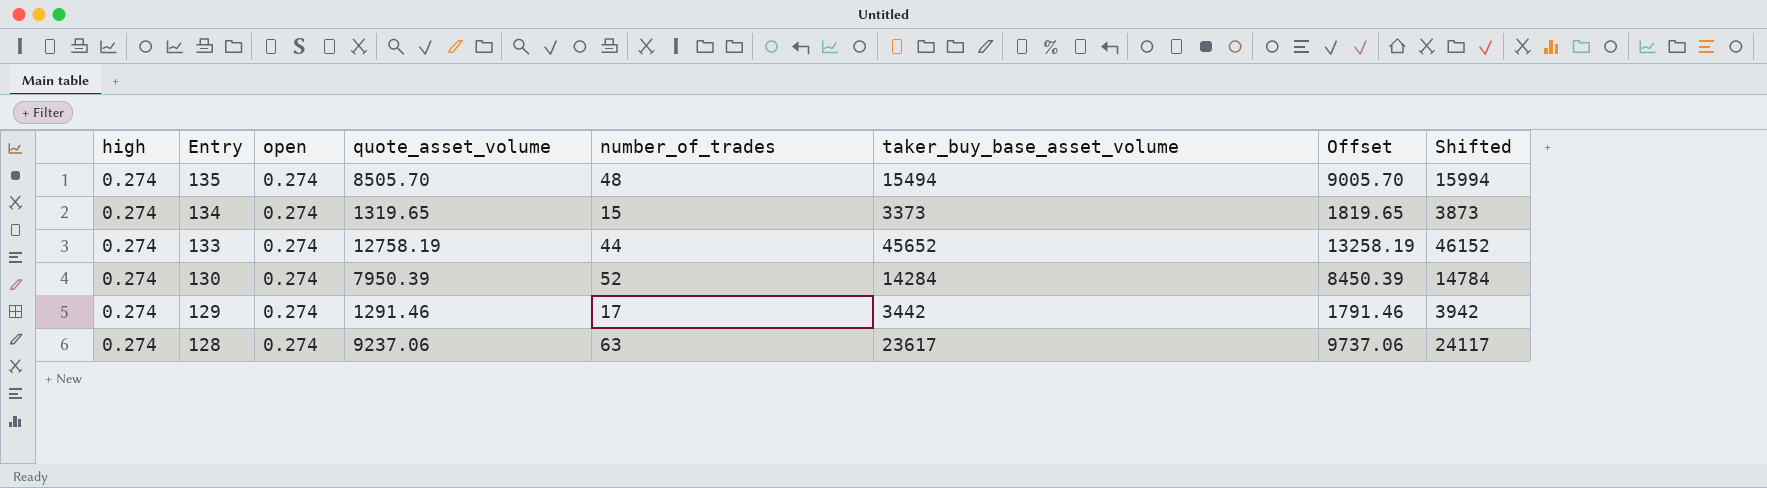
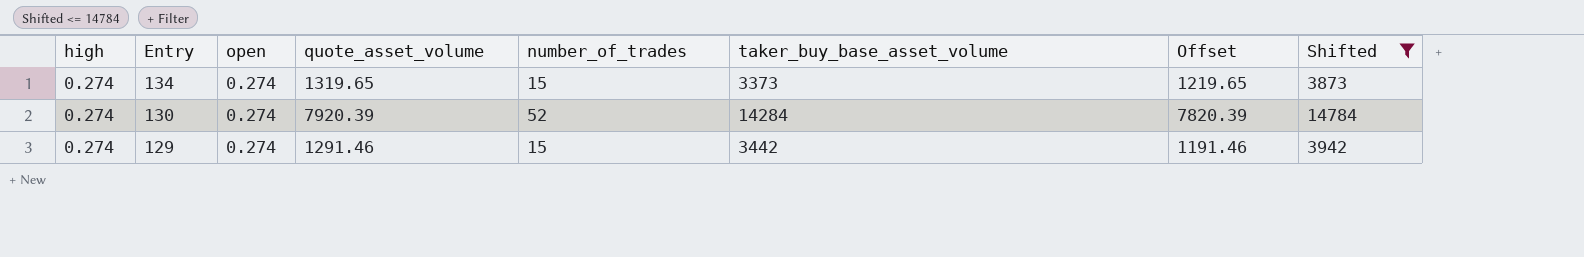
filter: none -> Shifted <= 14784
column Offset | formula: [quote_asset_volume] + 500 -> [quote_asset_volume] - 100
130 | quote_asset_volume: 7950.39 -> 7920.39
129 | number_of_trades: 17 -> 15

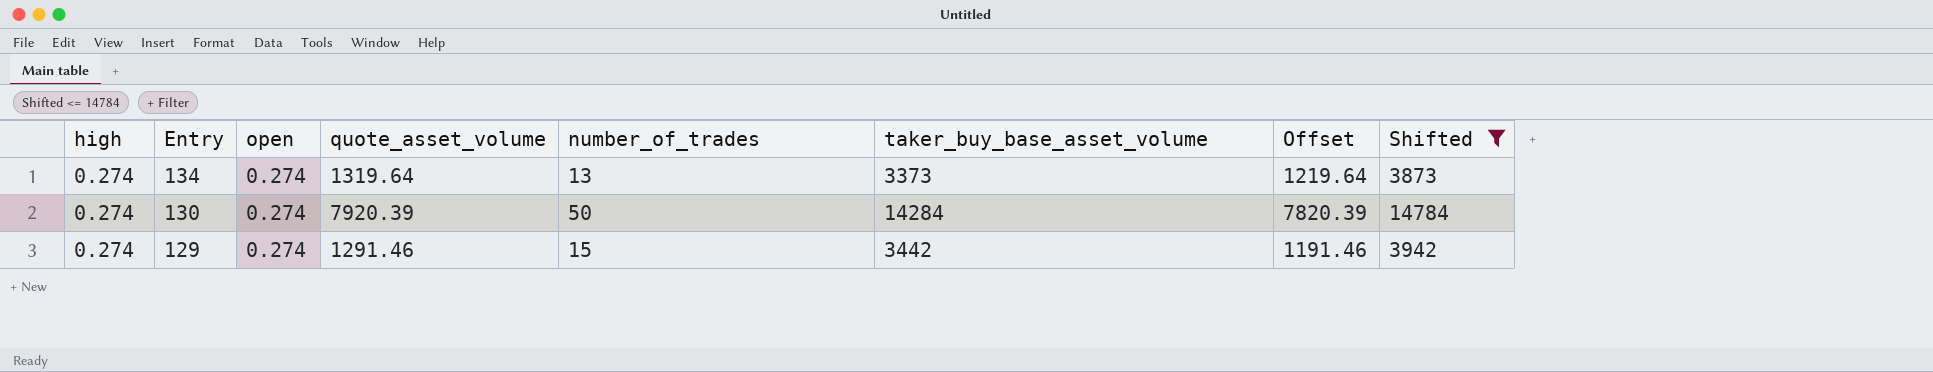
134 | quote_asset_volume: 1319.65 -> 1319.64
134 | number_of_trades: 15 -> 13
134 | Offset: 1219.65 -> 1219.64
130 | number_of_trades: 52 -> 50

